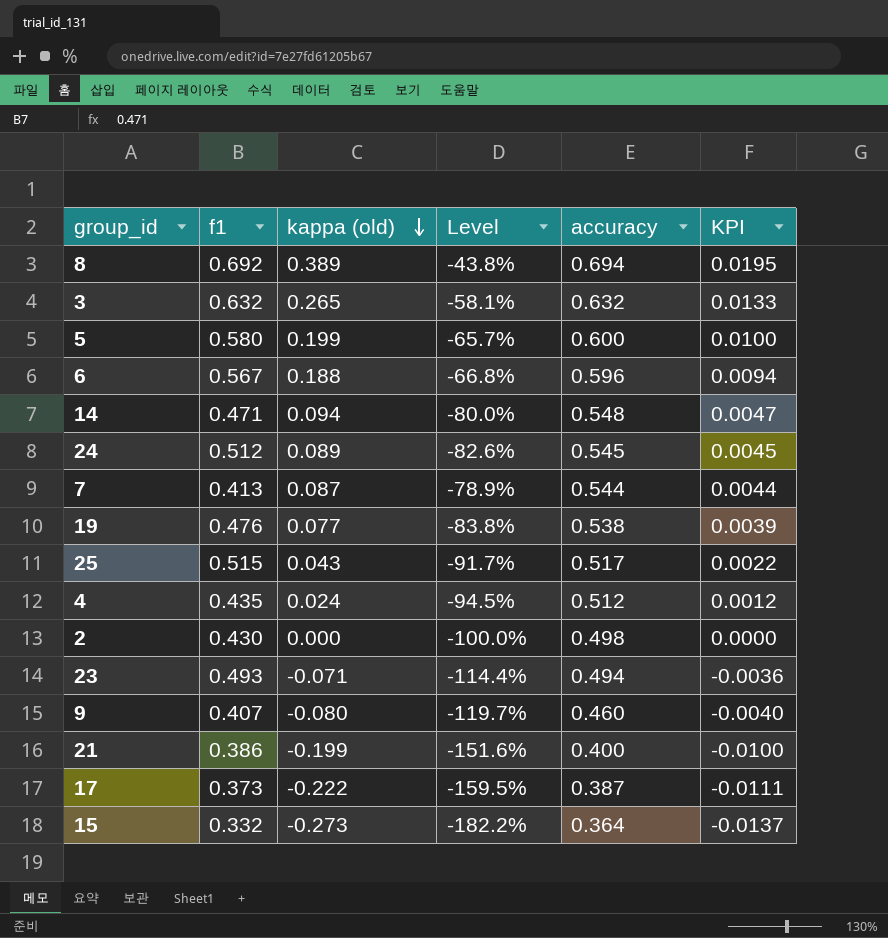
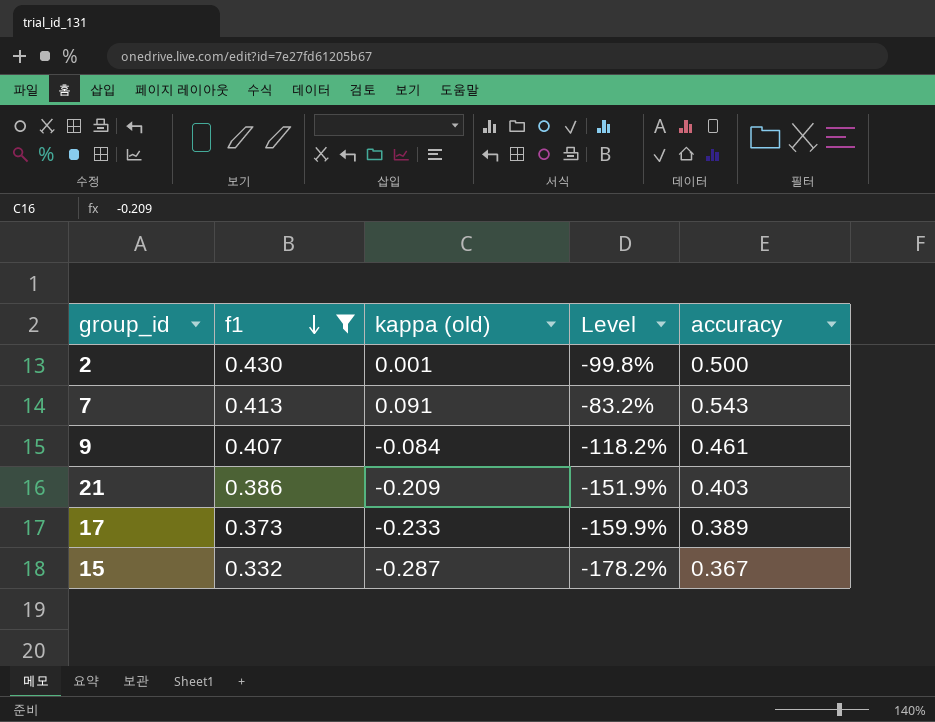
filter: none -> f1 <= 0.430
row order: kappa (old) descending -> f1 descending
column KPI | formula: [kappa (old)] * 0.05 -> none
column Level | formula: ([kappa (old)] - [f1]) / [f1] -> ([kappa (old)] - [accuracy]) / [accuracy]
2 | kappa (old): 0.000 -> 0.001
2 | accuracy: 0.498 -> 0.500
7 | kappa (old): 0.087 -> 0.091
7 | accuracy: 0.544 -> 0.543
9 | kappa (old): -0.080 -> -0.084
9 | accuracy: 0.460 -> 0.461
21 | kappa (old): -0.199 -> -0.209
21 | accuracy: 0.400 -> 0.403
17 | kappa (old): -0.222 -> -0.233
17 | accuracy: 0.387 -> 0.389
15 | kappa (old): -0.273 -> -0.287
15 | accuracy: 0.364 -> 0.367

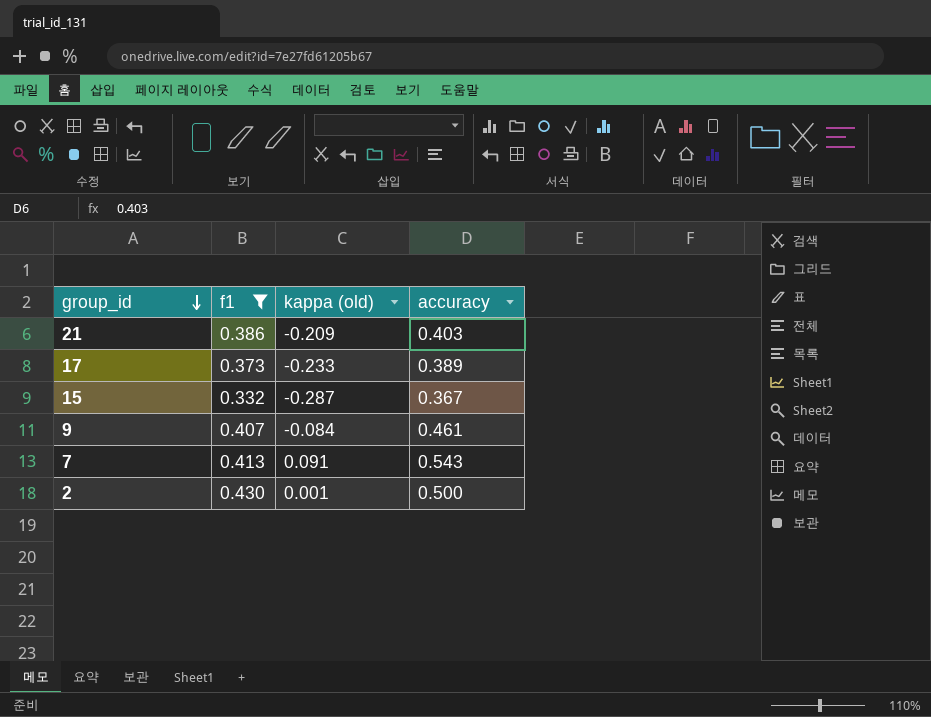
row order: f1 descending -> group_id descending
column Level | formula: ([kappa (old)] - [accuracy]) / [accuracy] -> none

